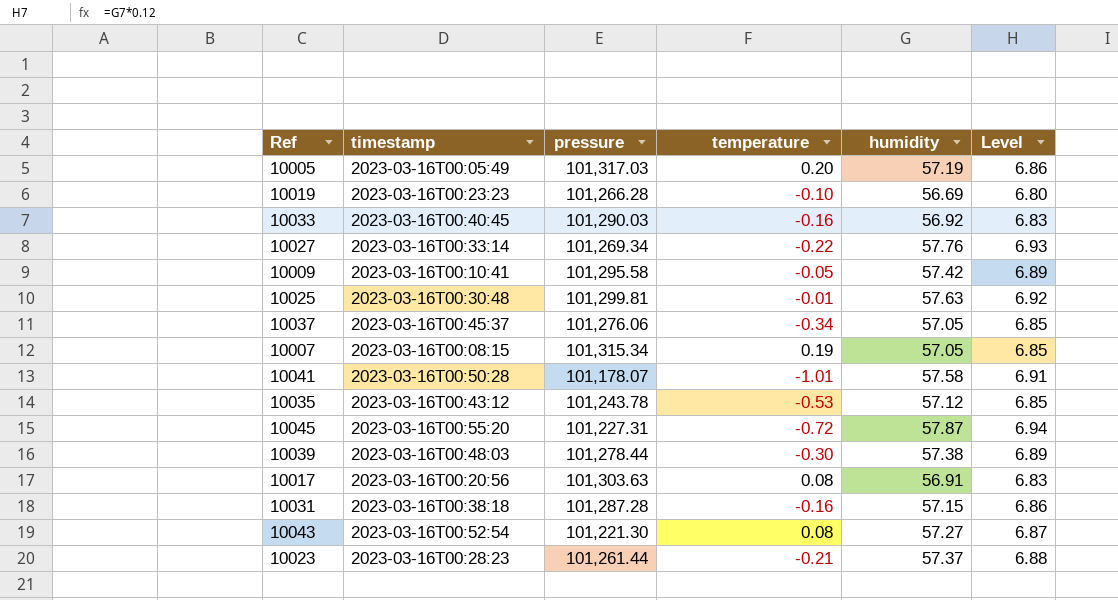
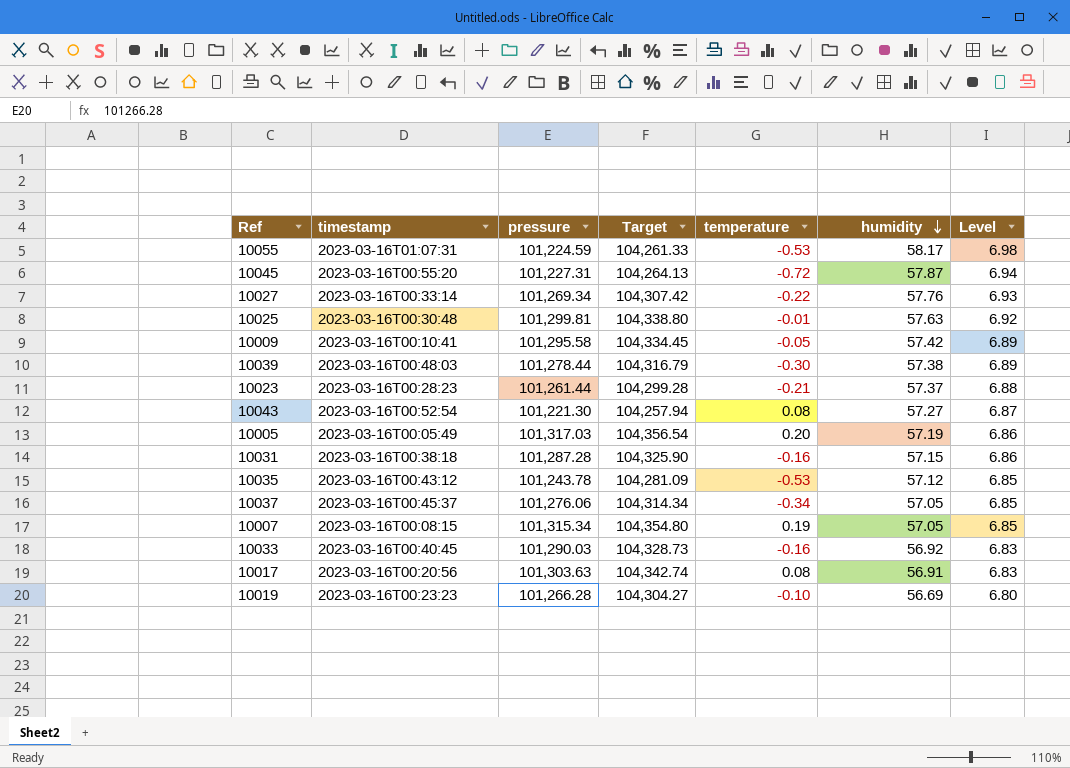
row order: none -> humidity descending
column Target | formula: none -> [pressure] * 1.03
row 10041: 2023-03-16T00:50:28 | 101,178.07 | -1.01 | 57.58 | 6.91 -> none
row 10055: none -> 2023-03-16T01:07:31 | 101,224.59 | 104,261.33 | -0.53 | 58.17 | 6.98

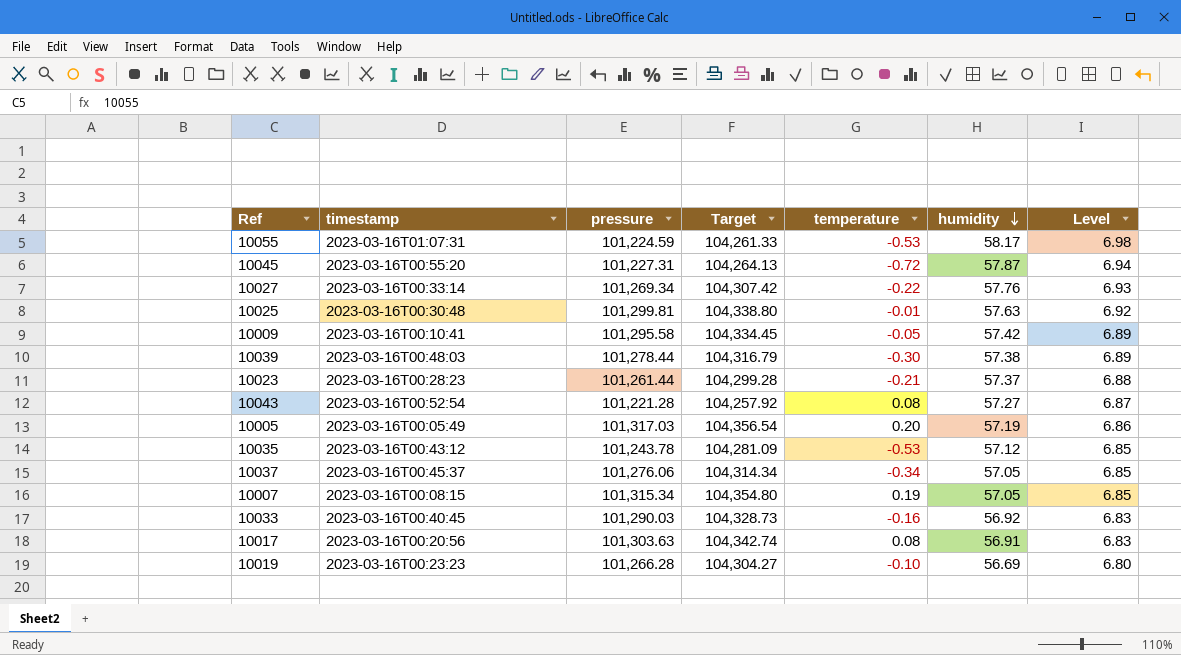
row 10031: 2023-03-16T00:38:18 | 101,287.28 | 104,325.90 | -0.16 | 57.15 | 6.86 -> none
10043 | pressure: 101,221.30 -> 101,221.28
10043 | Target: 104,257.94 -> 104,257.92

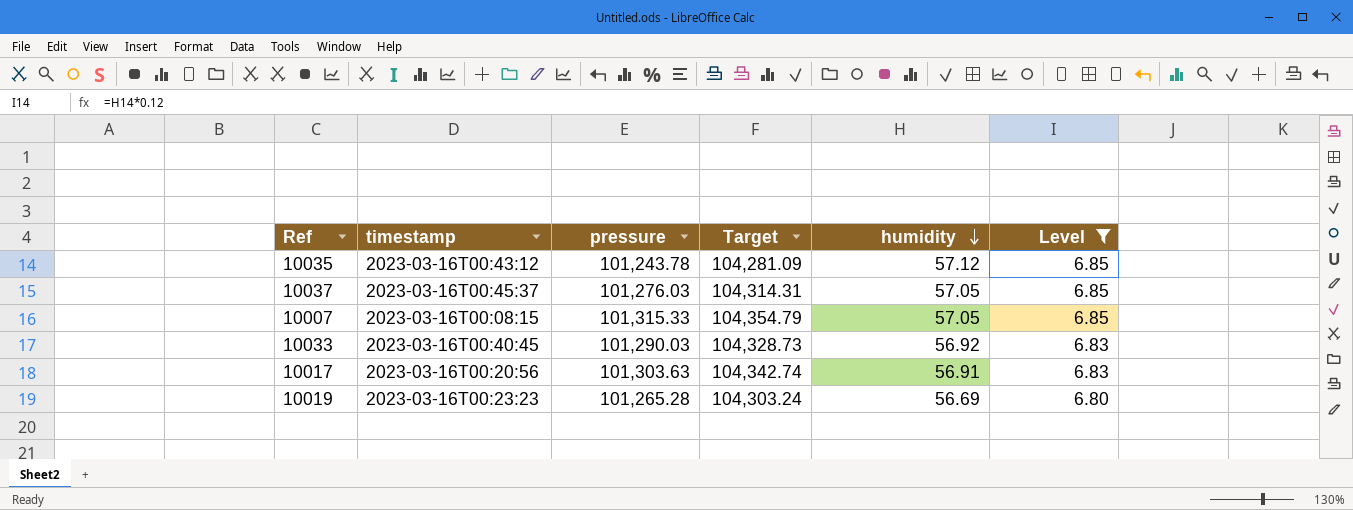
filter: none -> Level <= 6.85
column temperature | position: 5 -> none
10037 | pressure: 101,276.06 -> 101,276.03
10037 | Target: 104,314.34 -> 104,314.31
10007 | pressure: 101,315.34 -> 101,315.33
10007 | Target: 104,354.80 -> 104,354.79
10019 | pressure: 101,266.28 -> 101,265.28
10019 | Target: 104,304.27 -> 104,303.24

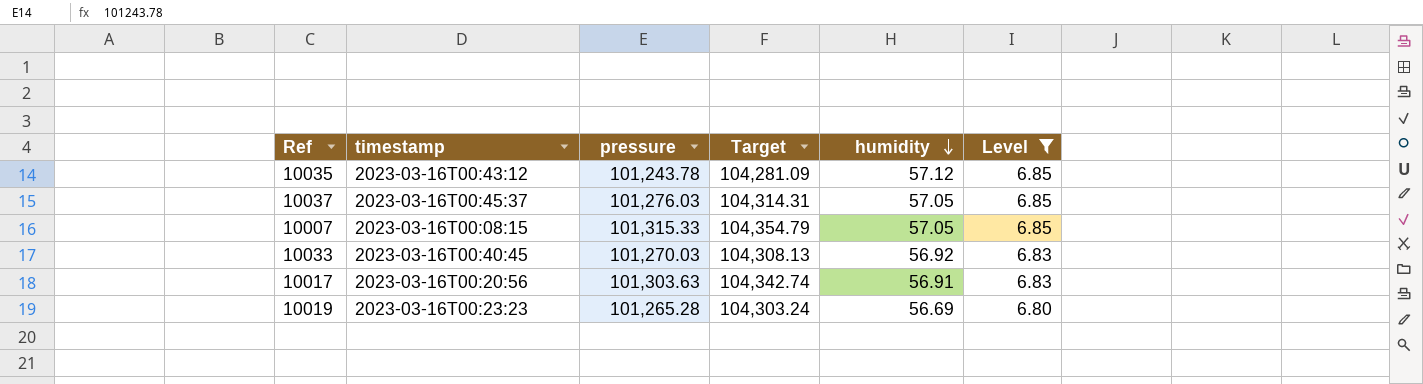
10033 | pressure: 101,290.03 -> 101,270.03
10033 | Target: 104,328.73 -> 104,308.13

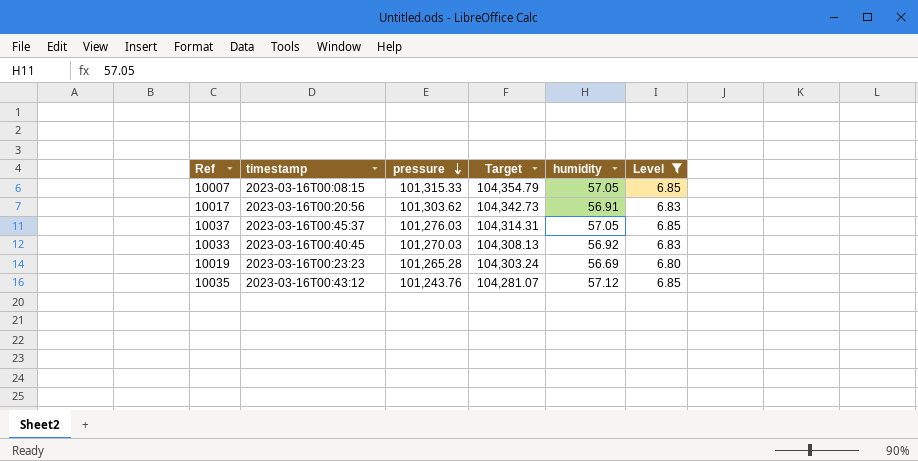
row order: humidity descending -> pressure descending
10017 | pressure: 101,303.63 -> 101,303.62
10017 | Target: 104,342.74 -> 104,342.73
10035 | pressure: 101,243.78 -> 101,243.76
10035 | Target: 104,281.09 -> 104,281.07

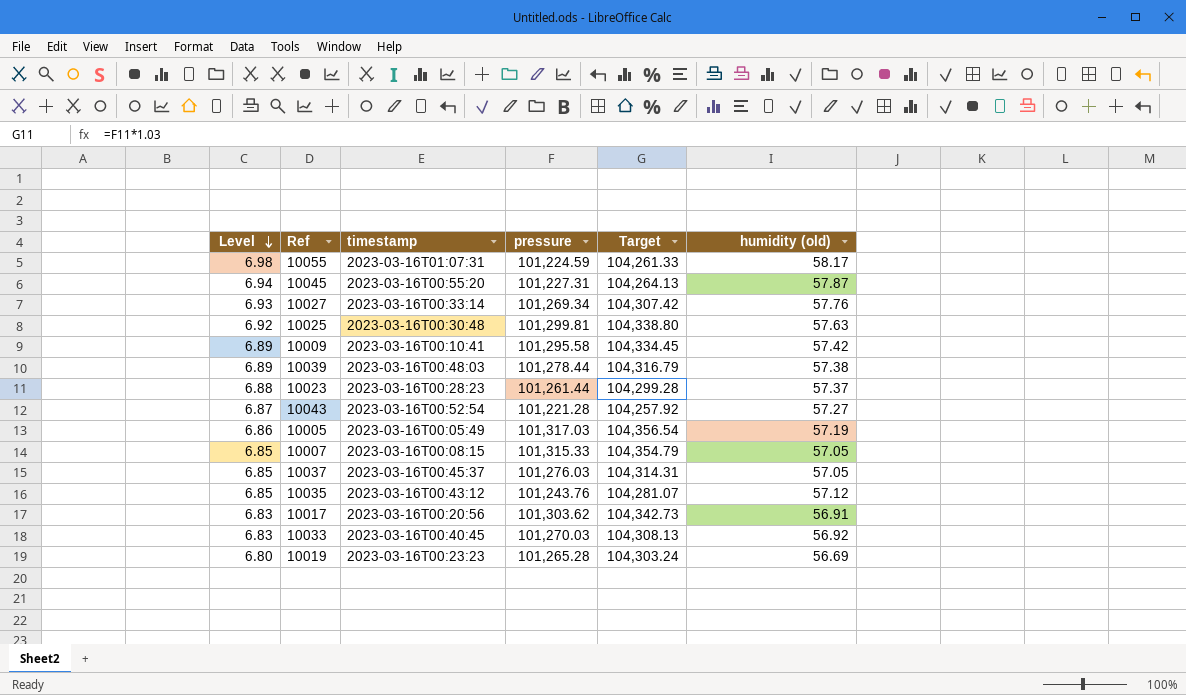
filter: Level <= 6.85 -> none
row order: pressure descending -> Level descending
column Level | position: 6 -> 1
column name: humidity -> humidity (old)

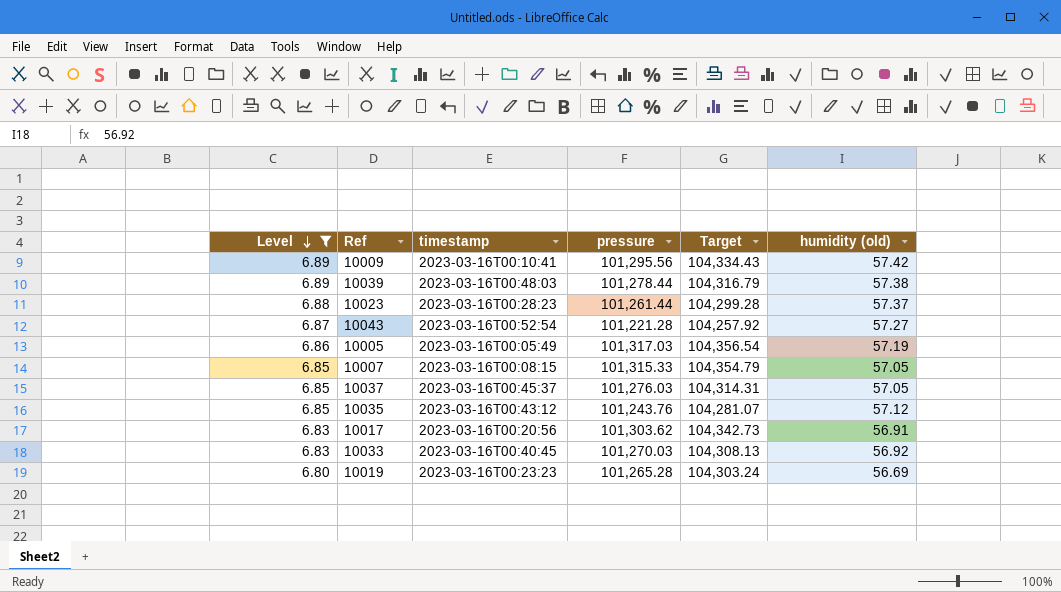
filter: none -> Level <= 6.89
10009 | pressure: 101,295.58 -> 101,295.56
10009 | Target: 104,334.45 -> 104,334.43

